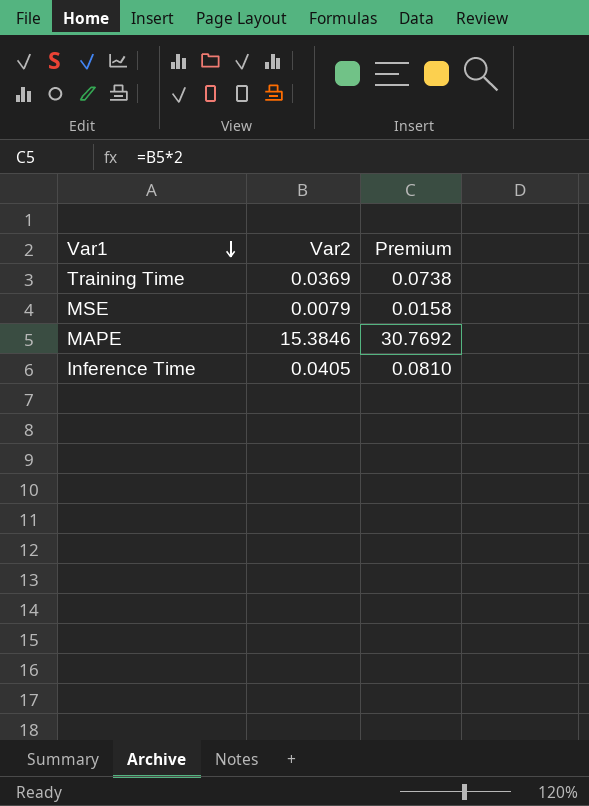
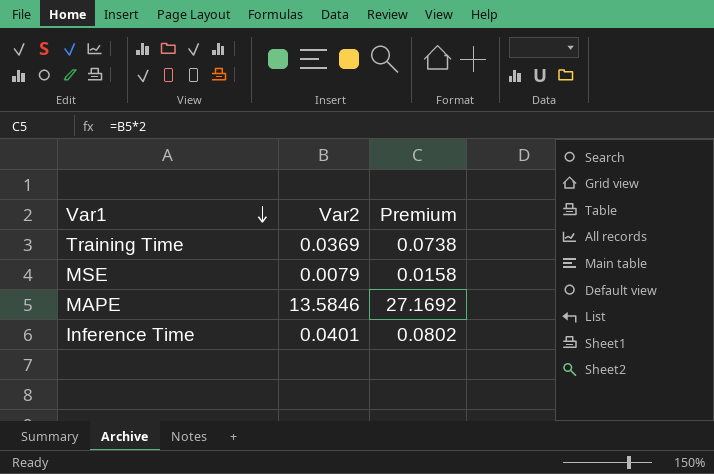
MAPE | Var2: 15.3846 -> 13.5846
MAPE | Premium: 30.7692 -> 27.1692
Inference Time | Var2: 0.0405 -> 0.0401
Inference Time | Premium: 0.0810 -> 0.0802

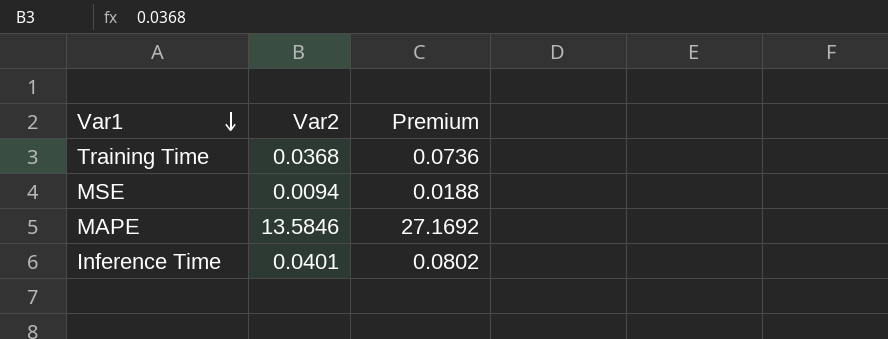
Training Time | Var2: 0.0369 -> 0.0368
Training Time | Premium: 0.0738 -> 0.0736
MSE | Var2: 0.0079 -> 0.0094
MSE | Premium: 0.0158 -> 0.0188

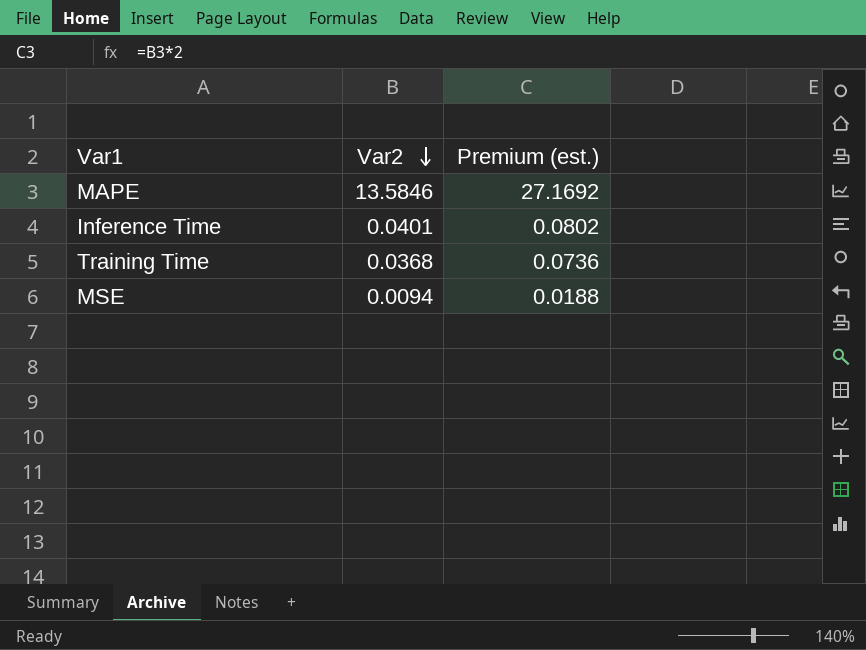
row order: Var1 descending -> Var2 descending
column name: Premium -> Premium (est.)

